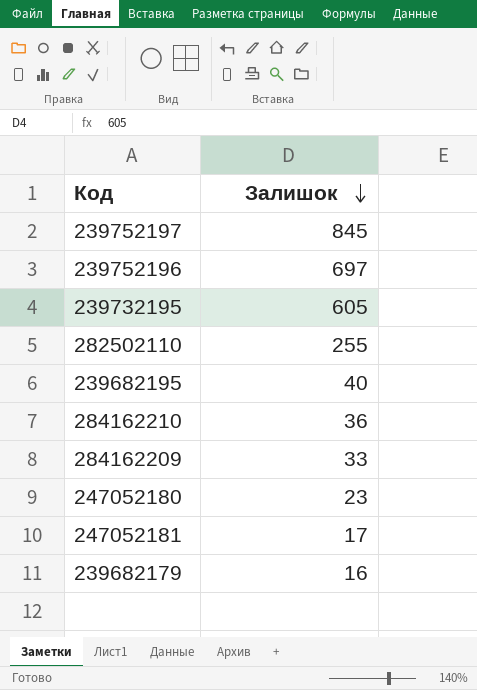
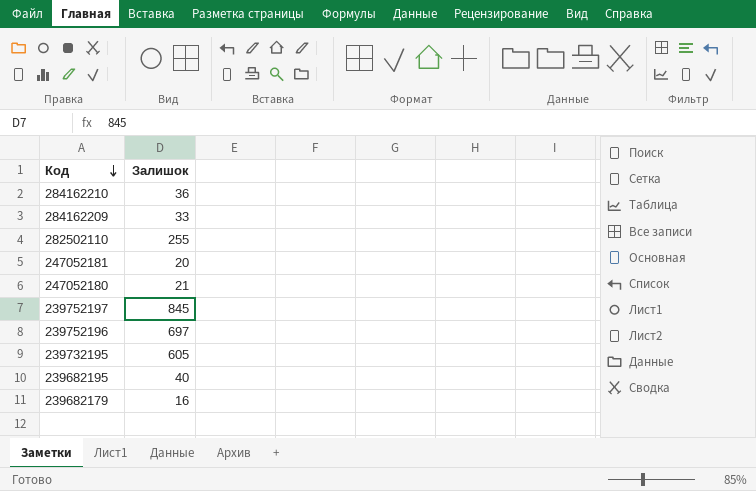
row order: Залишок descending -> Код descending
247052181 | Залишок: 17 -> 20
247052180 | Залишок: 23 -> 21

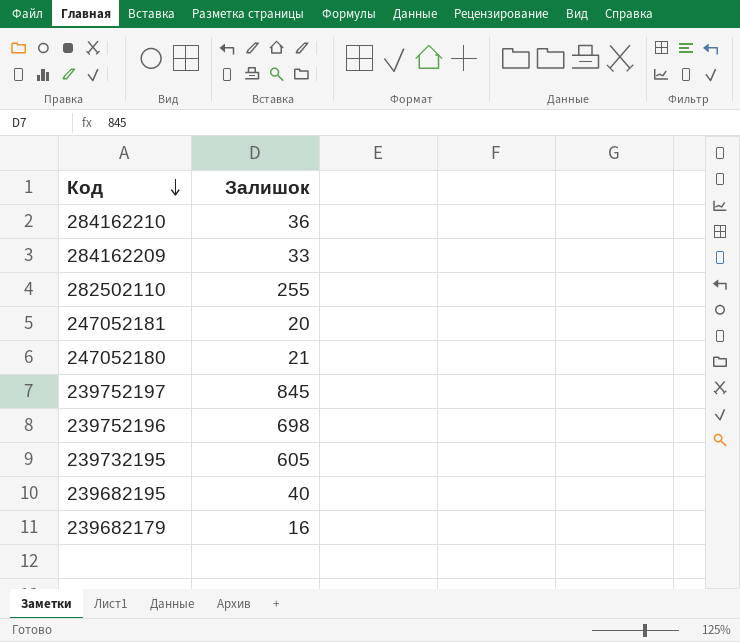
239752196 | Залишок: 697 -> 698

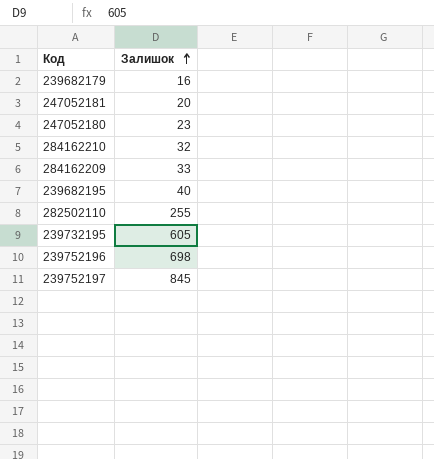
row order: Код descending -> Залишок ascending
247052180 | Залишок: 21 -> 23
284162210 | Залишок: 36 -> 32

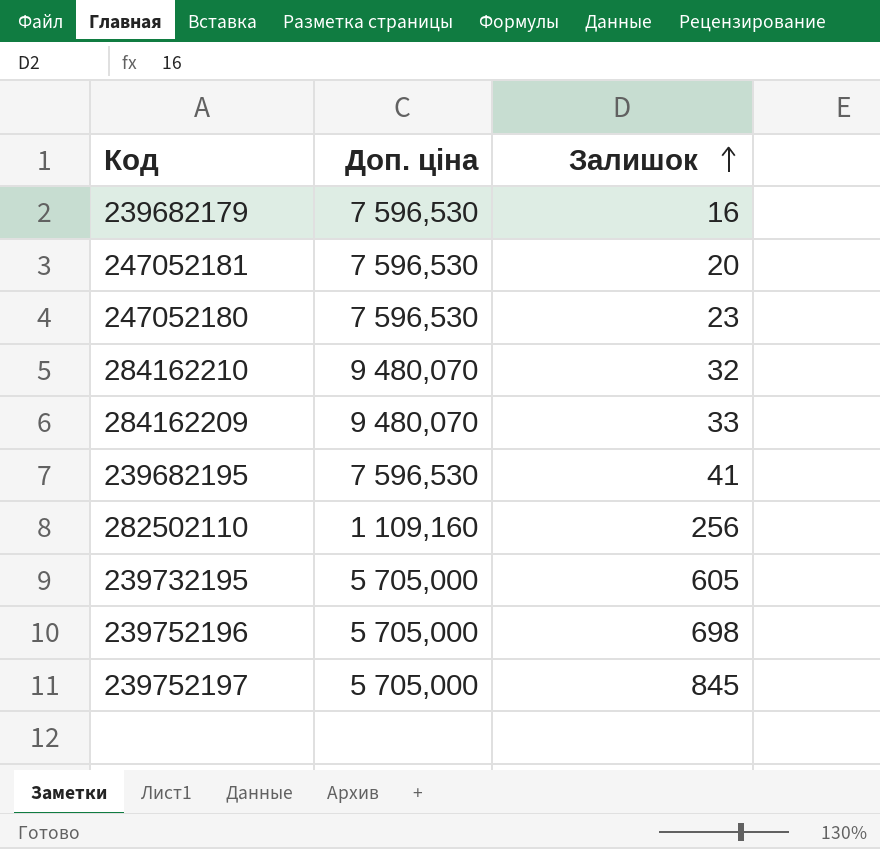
column Доп. ціна | position: none -> 2
239682195 | Залишок: 40 -> 41
282502110 | Залишок: 255 -> 256

